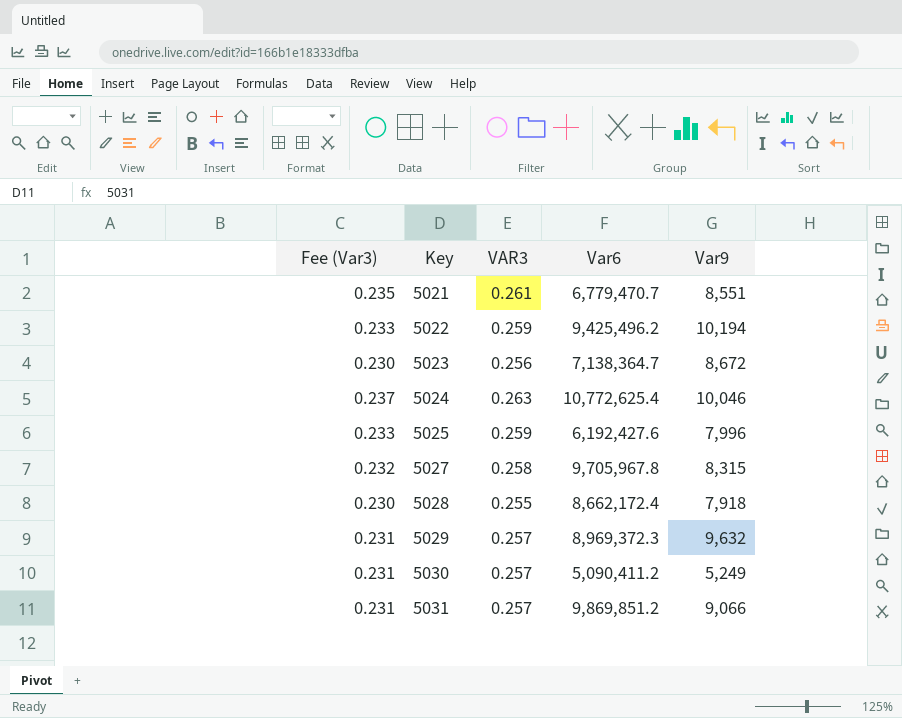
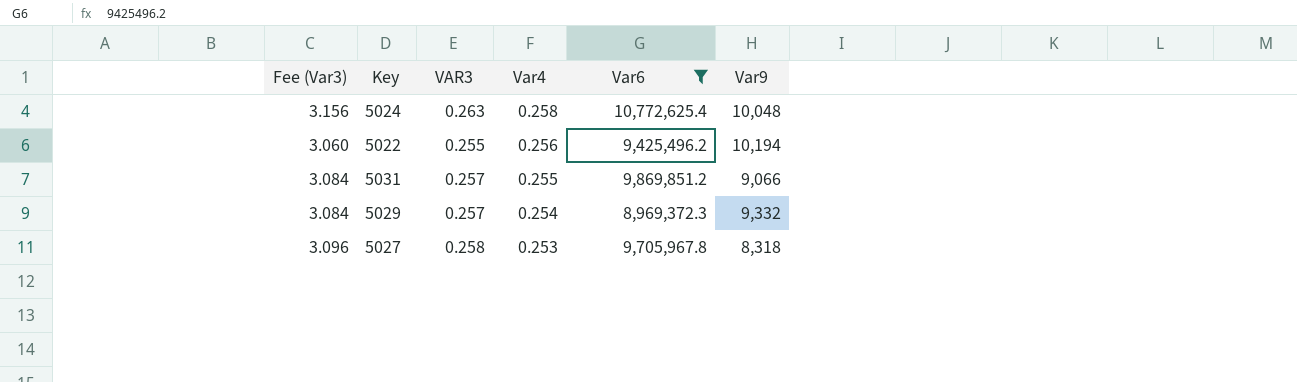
filter: none -> Var6 >= 8,969,372.3
row order: Key ascending -> Var4 descending
column Fee (Var3) | formula: [VAR3] * 0.9 -> [VAR3] * 12
column Var4 | position: none -> 4
5024 | Var9: 10,046 -> 10,048
5022 | VAR3: 0.259 -> 0.255
5029 | Var9: 9,632 -> 9,332
5027 | Var9: 8,315 -> 8,318

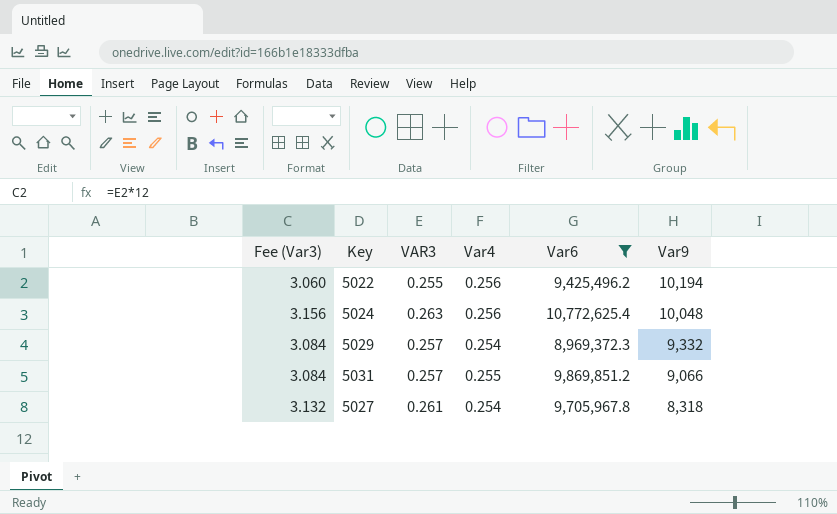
row order: Var4 descending -> Var9 descending
5024 | Var4: 0.258 -> 0.256
5027 | Fee (Var3): 3.096 -> 3.132
5027 | VAR3: 0.258 -> 0.261
5027 | Var4: 0.253 -> 0.254

